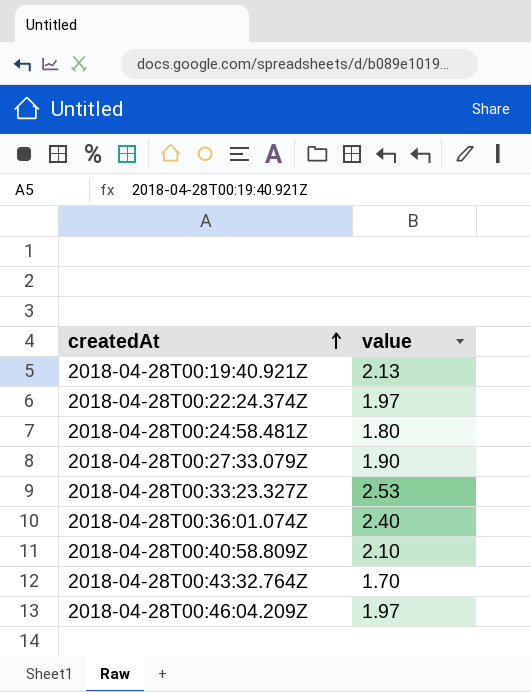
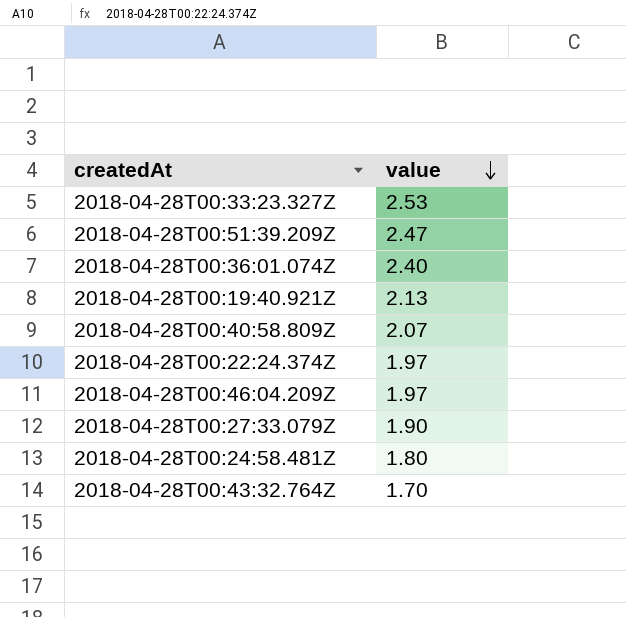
row order: createdAt ascending -> value descending
row 2018-04-28T00:51:39.209Z: none -> 2.47
2018-04-28T00:40:58.809Z | value: 2.10 -> 2.07

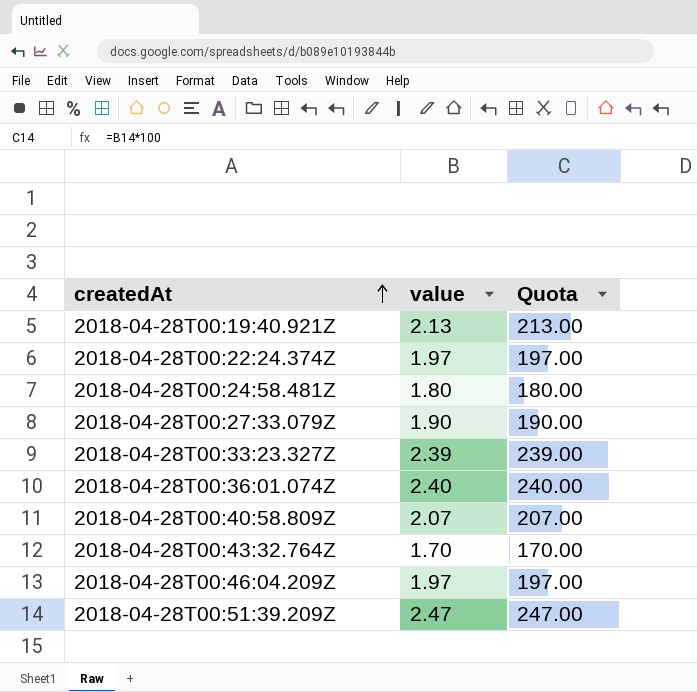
row order: value descending -> createdAt ascending
column Quota | formula: none -> [value] * 100
2018-04-28T00:33:23.327Z | value: 2.53 -> 2.39

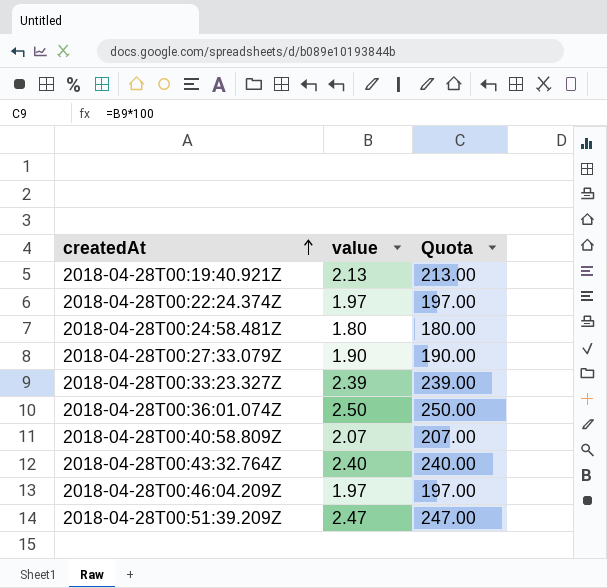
2018-04-28T00:36:01.074Z | value: 2.40 -> 2.50
2018-04-28T00:36:01.074Z | Quota: 240.00 -> 250.00
2018-04-28T00:43:32.764Z | value: 1.70 -> 2.40
2018-04-28T00:43:32.764Z | Quota: 170.00 -> 240.00

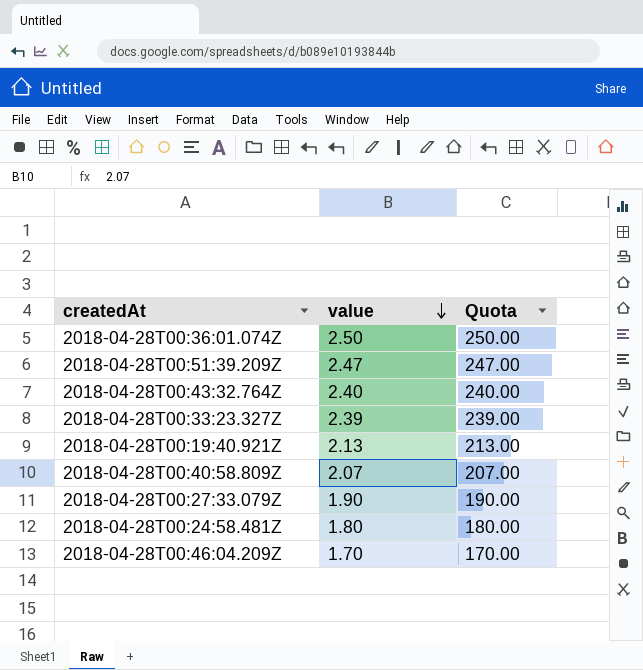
row order: createdAt ascending -> value descending
row 2018-04-28T00:22:24.374Z: 1.97 | 197.00 -> none
2018-04-28T00:46:04.209Z | value: 1.97 -> 1.70
2018-04-28T00:46:04.209Z | Quota: 197.00 -> 170.00

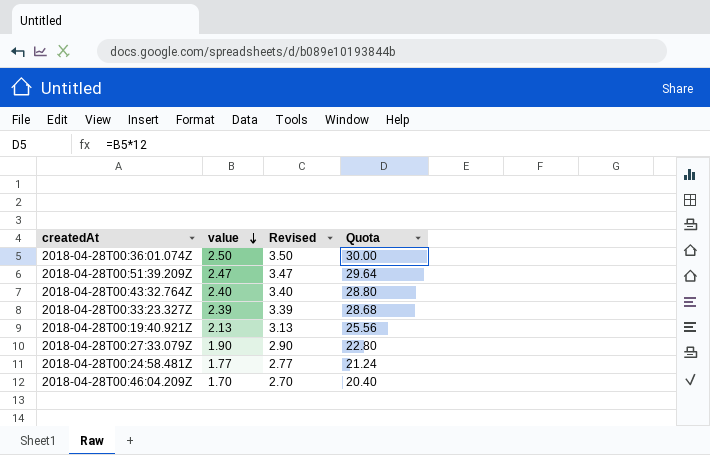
column Revised | formula: none -> [value] + 1
column Quota | formula: [value] * 100 -> [value] * 12
row 2018-04-28T00:40:58.809Z: 2.07 | 207.00 -> none
2018-04-28T00:24:58.481Z | value: 1.80 -> 1.77

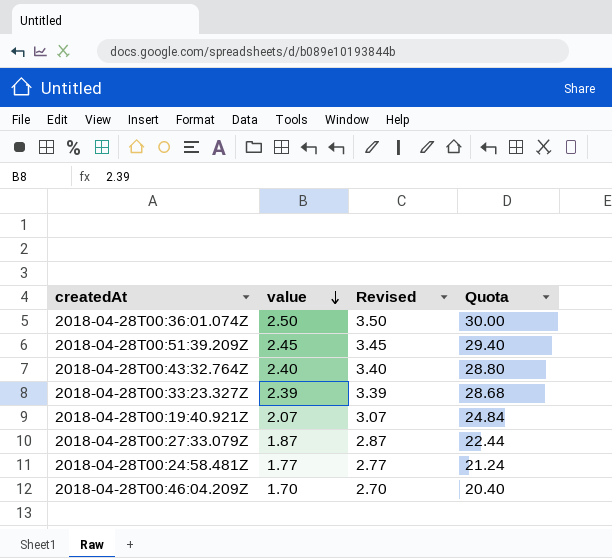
2018-04-28T00:51:39.209Z | value: 2.47 -> 2.45
2018-04-28T00:51:39.209Z | Revised: 3.47 -> 3.45
2018-04-28T00:51:39.209Z | Quota: 29.64 -> 29.40
2018-04-28T00:19:40.921Z | value: 2.13 -> 2.07
2018-04-28T00:19:40.921Z | Revised: 3.13 -> 3.07
2018-04-28T00:19:40.921Z | Quota: 25.56 -> 24.84
2018-04-28T00:27:33.079Z | value: 1.90 -> 1.87
2018-04-28T00:27:33.079Z | Revised: 2.90 -> 2.87
2018-04-28T00:27:33.079Z | Quota: 22.80 -> 22.44

